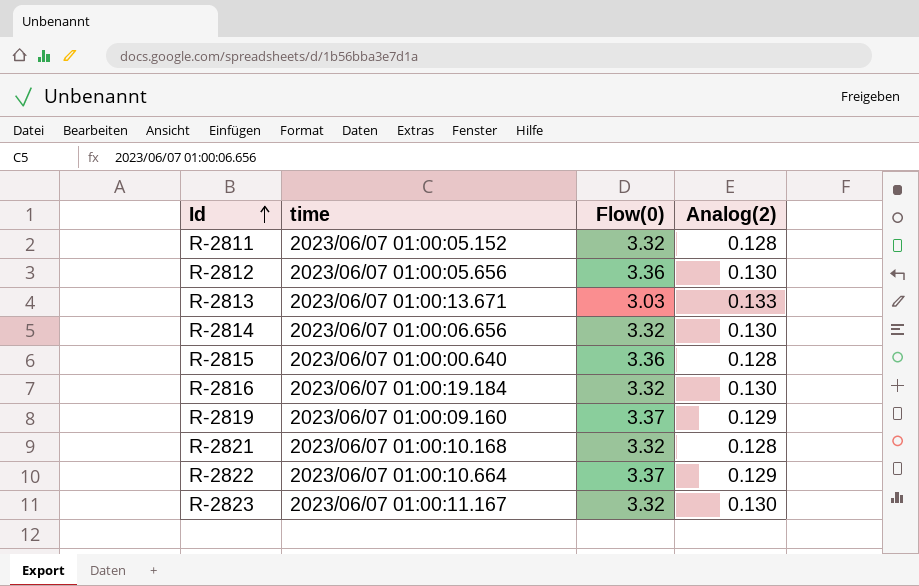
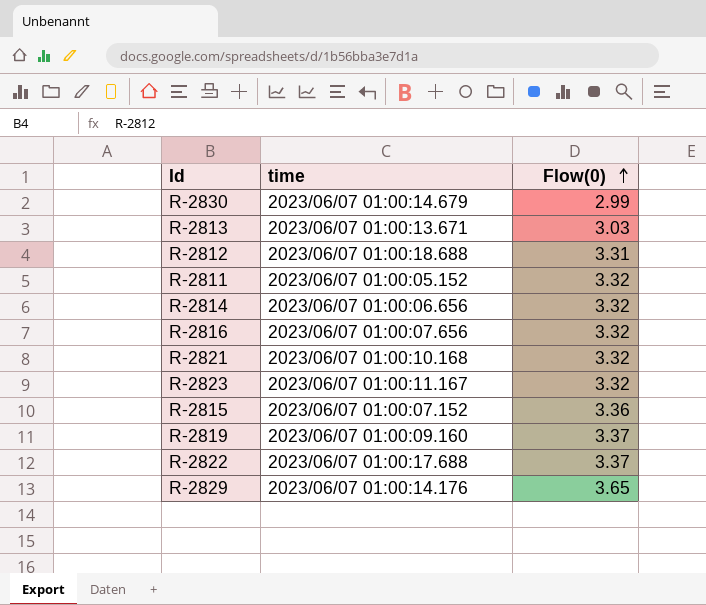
row order: Id ascending -> Flow(0) ascending
column Analog(2) | position: 4 -> none
row R-2830: none -> 2023/06/07 01:00:14.679 | 2.99
R-2812 | time: 2023/06/07 01:00:05.656 -> 2023/06/07 01:00:18.688
R-2812 | Flow(0): 3.36 -> 3.31
R-2816 | time: 2023/06/07 01:00:19.184 -> 2023/06/07 01:00:07.656
R-2815 | time: 2023/06/07 01:00:00.640 -> 2023/06/07 01:00:07.152
R-2822 | time: 2023/06/07 01:00:10.664 -> 2023/06/07 01:00:17.688
row R-2829: none -> 2023/06/07 01:00:14.176 | 3.65

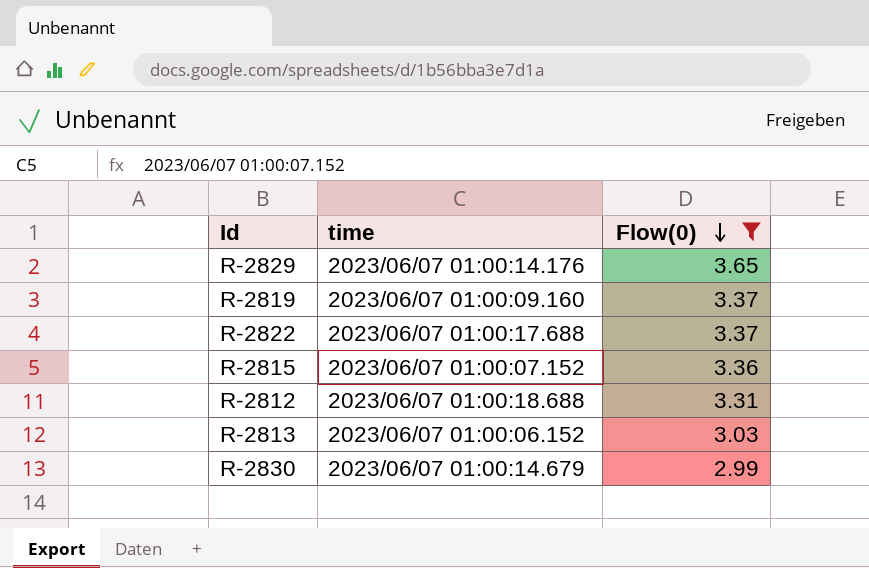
filter: none -> Flow(0) != 3.32
row order: Flow(0) ascending -> Flow(0) descending
R-2813 | time: 2023/06/07 01:00:13.671 -> 2023/06/07 01:00:06.152

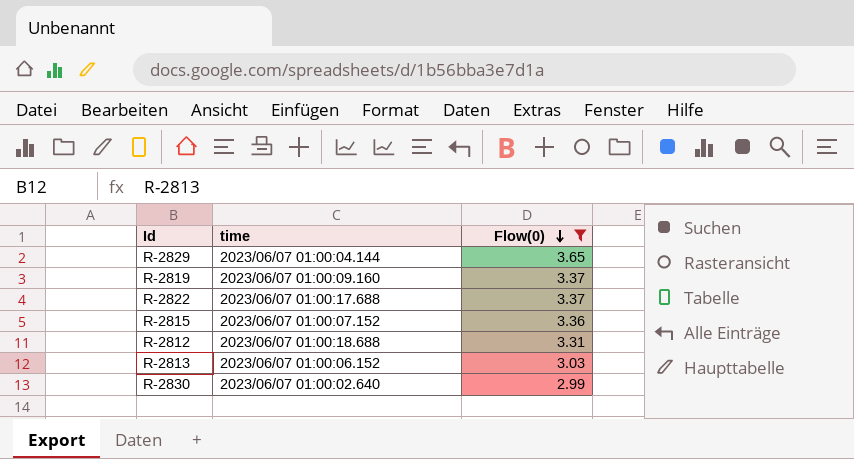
R-2829 | time: 2023/06/07 01:00:14.176 -> 2023/06/07 01:00:04.144
R-2830 | time: 2023/06/07 01:00:14.679 -> 2023/06/07 01:00:02.640

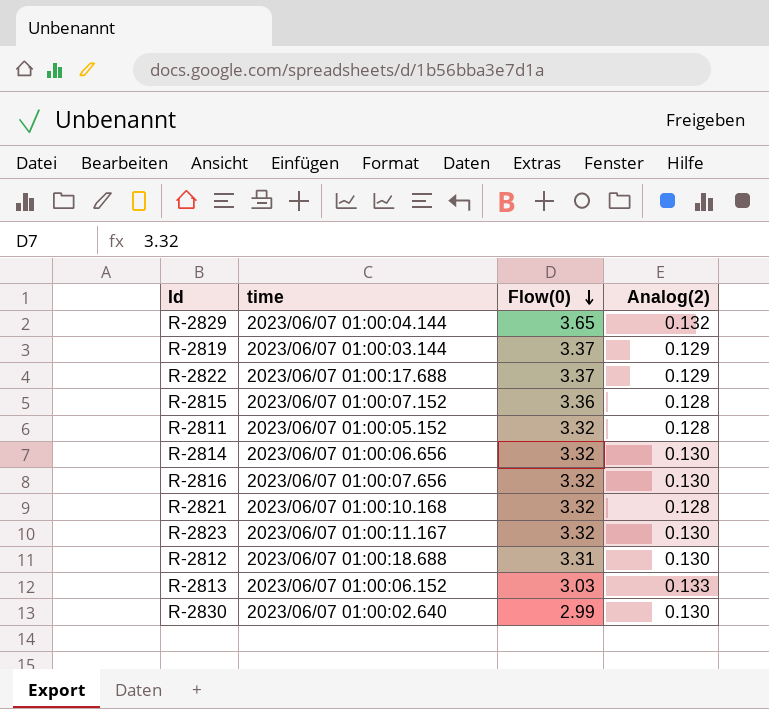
filter: Flow(0) != 3.32 -> none
column Analog(2) | position: none -> 4
R-2819 | time: 2023/06/07 01:00:09.160 -> 2023/06/07 01:00:03.144

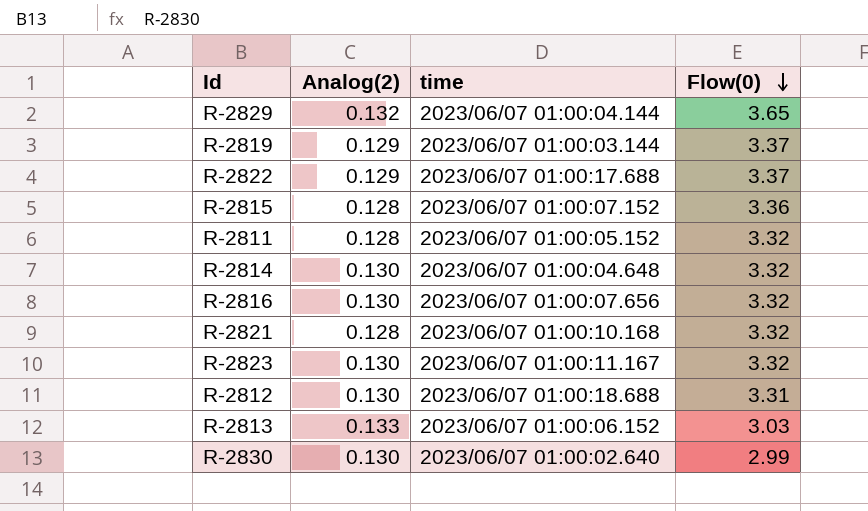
column Analog(2) | position: 4 -> 2
R-2814 | time: 2023/06/07 01:00:06.656 -> 2023/06/07 01:00:04.648

